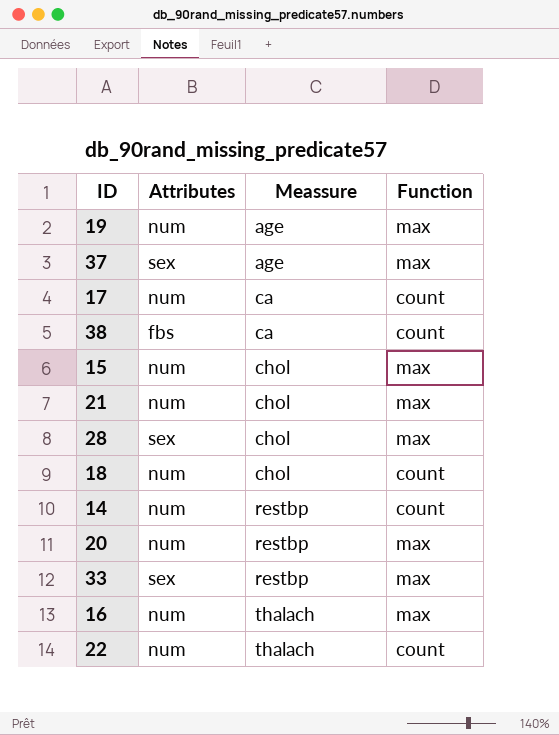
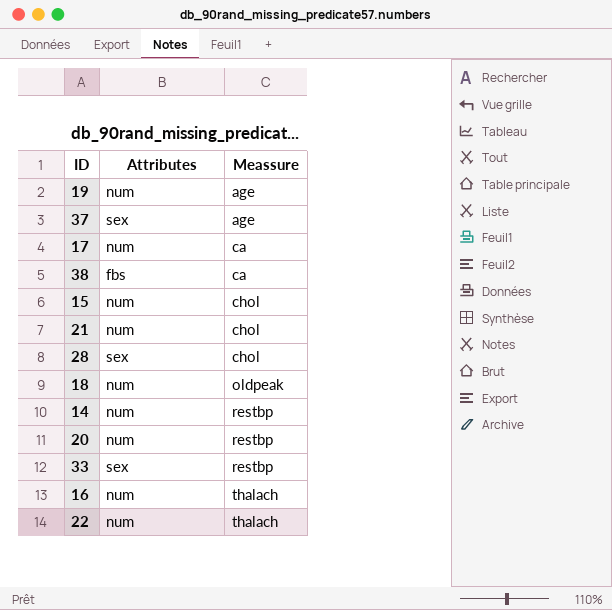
column Function | position: 4 -> none
18 | Meassure: chol -> oldpeak

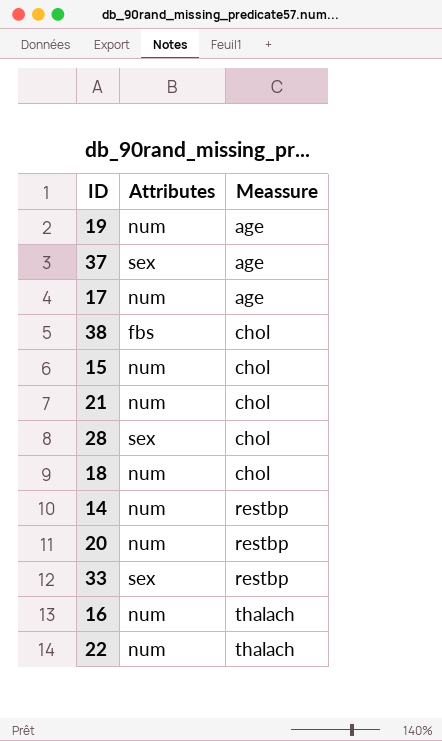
17 | Meassure: ca -> age
38 | Meassure: ca -> chol
18 | Meassure: oldpeak -> chol

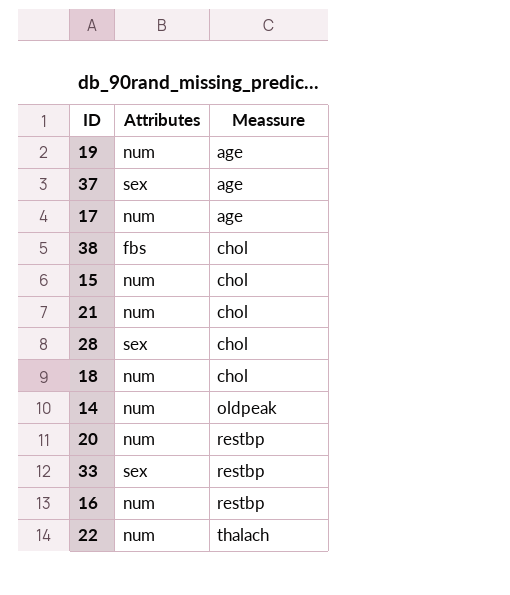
14 | Meassure: restbp -> oldpeak
16 | Meassure: thalach -> restbp

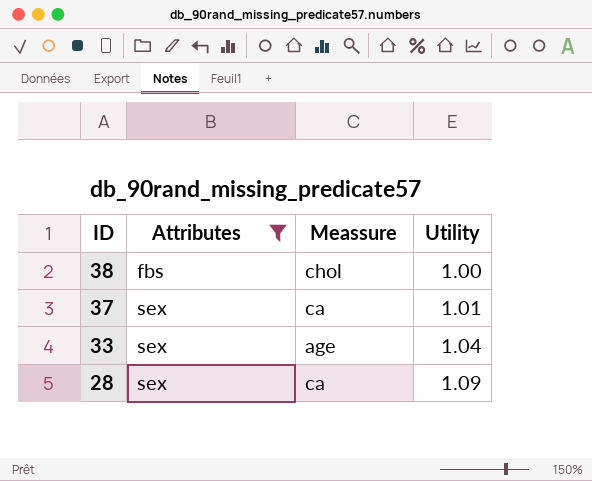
filter: none -> Attributes != num
row order: Meassure ascending -> ID descending
column Utility | position: none -> 4
37 | Meassure: age -> ca
33 | Meassure: restbp -> age
28 | Meassure: chol -> ca

